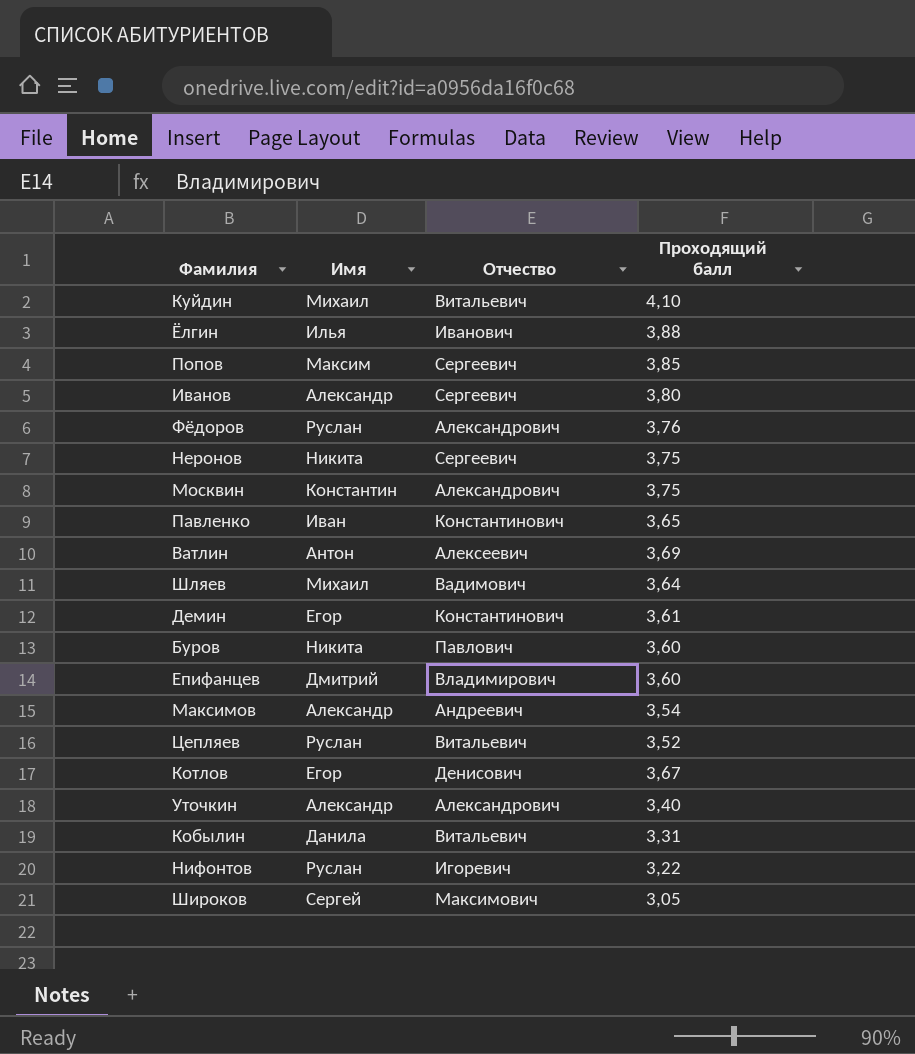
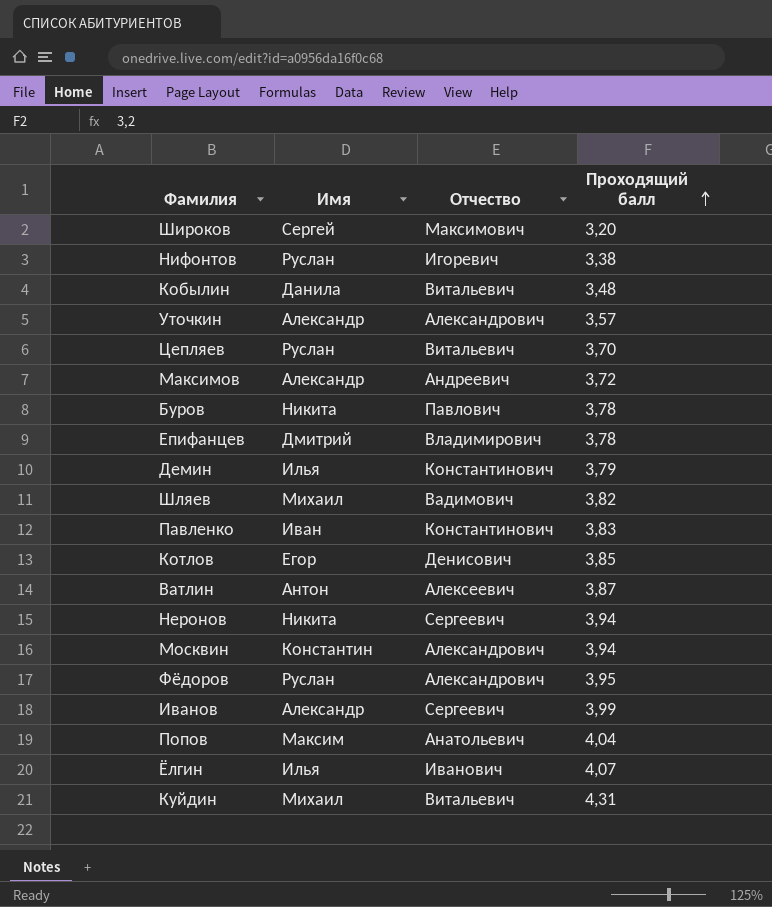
row order: none -> Проходящий балл ascending
Широков | Проходящий балл: 3,05 -> 3,20
Нифонтов | Проходящий балл: 3,22 -> 3,38
Кобылин | Проходящий балл: 3,31 -> 3,48
Уточкин | Проходящий балл: 3,40 -> 3,57
Цепляев | Проходящий балл: 3,52 -> 3,70
Максимов | Проходящий балл: 3,54 -> 3,72
Буров | Проходящий балл: 3,60 -> 3,78
Епифанцев | Проходящий балл: 3,60 -> 3,78
Демин | Имя: Егор -> Илья
Демин | Проходящий балл: 3,61 -> 3,79
Шляев | Проходящий балл: 3,64 -> 3,82
Павленко | Проходящий балл: 3,65 -> 3,83
Котлов | Проходящий балл: 3,67 -> 3,85
Ватлин | Проходящий балл: 3,69 -> 3,87
Неронов | Проходящий балл: 3,75 -> 3,94
Москвин | Проходящий балл: 3,75 -> 3,94
Фёдоров | Проходящий балл: 3,76 -> 3,95
Иванов | Проходящий балл: 3,80 -> 3,99
Попов | Отчество: Сергеевич -> Анатольевич
Попов | Проходящий балл: 3,85 -> 4,04
Ёлгин | Проходящий балл: 3,88 -> 4,07
Куйдин | Проходящий балл: 4,10 -> 4,31

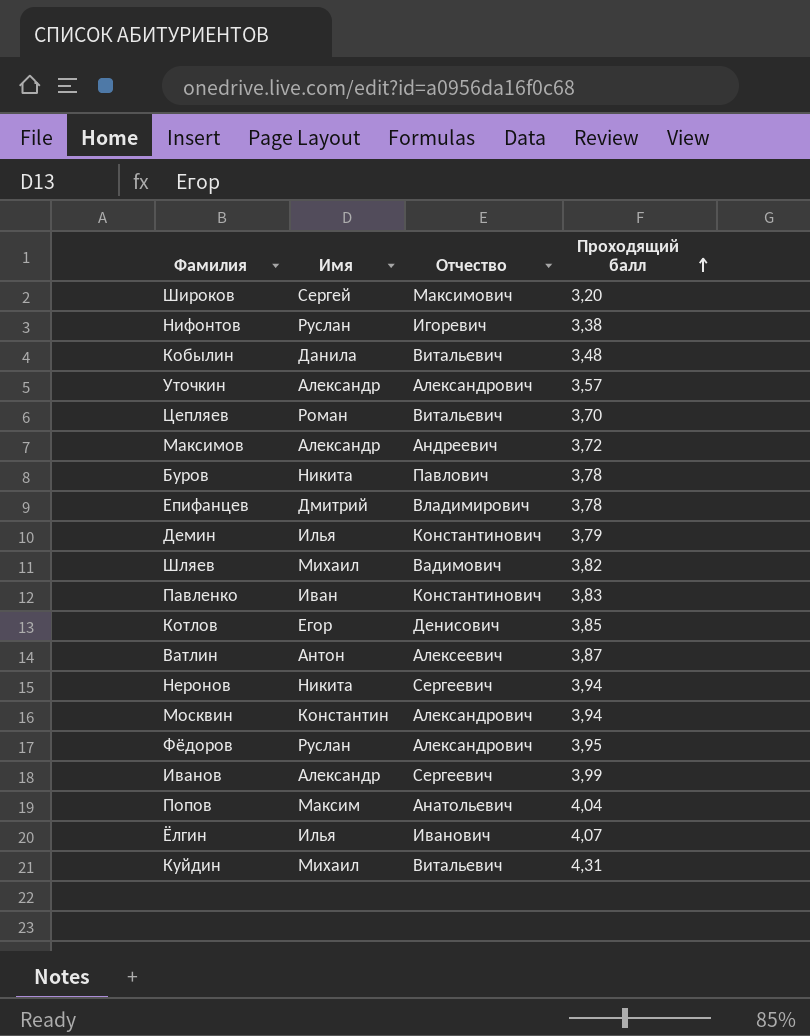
Цепляев | Имя: Руслан -> Роман

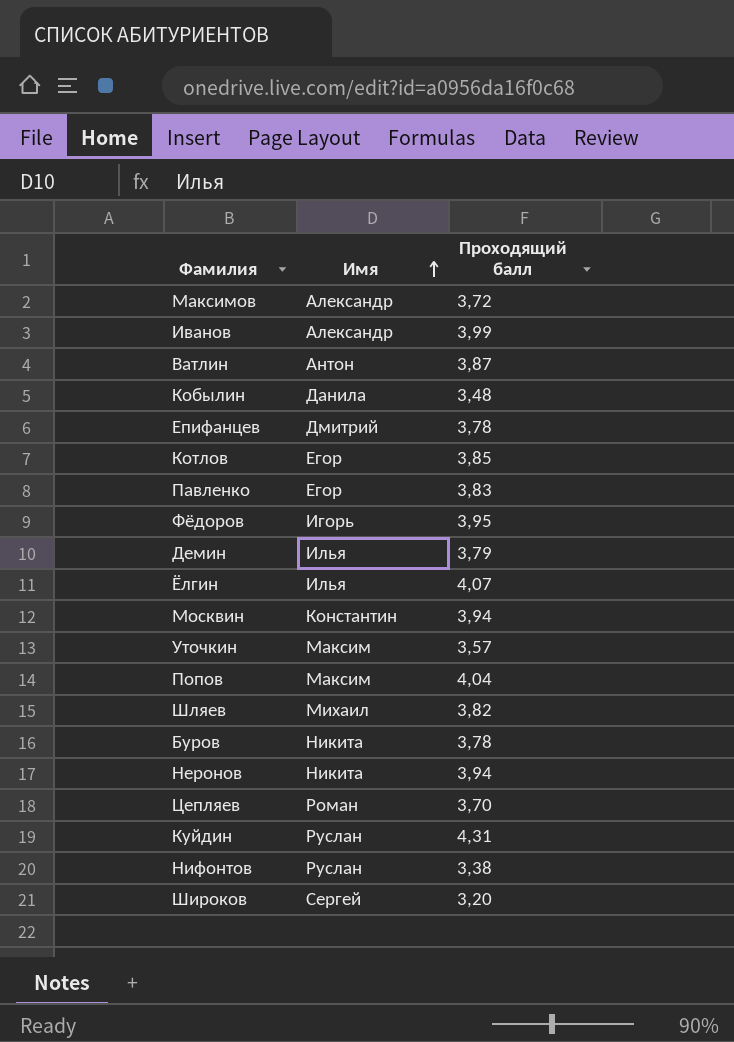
row order: Проходящий балл ascending -> Имя ascending
column Отчество | position: 3 -> none
Павленко | Имя: Иван -> Егор
Фёдоров | Имя: Руслан -> Игорь
Уточкин | Имя: Александр -> Максим
Куйдин | Имя: Михаил -> Руслан

